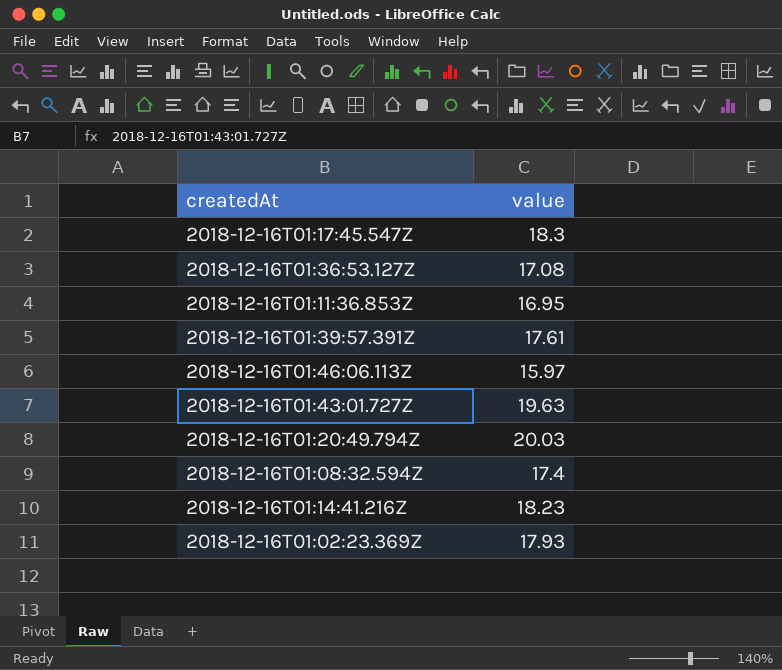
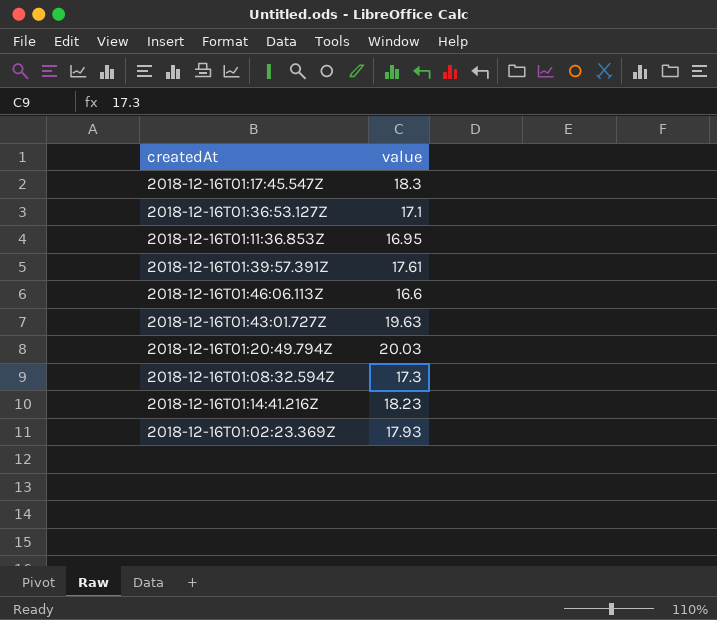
2018-12-16T01:36:53.127Z | value: 17.08 -> 17.1
2018-12-16T01:46:06.113Z | value: 15.97 -> 16.6
2018-12-16T01:08:32.594Z | value: 17.4 -> 17.3

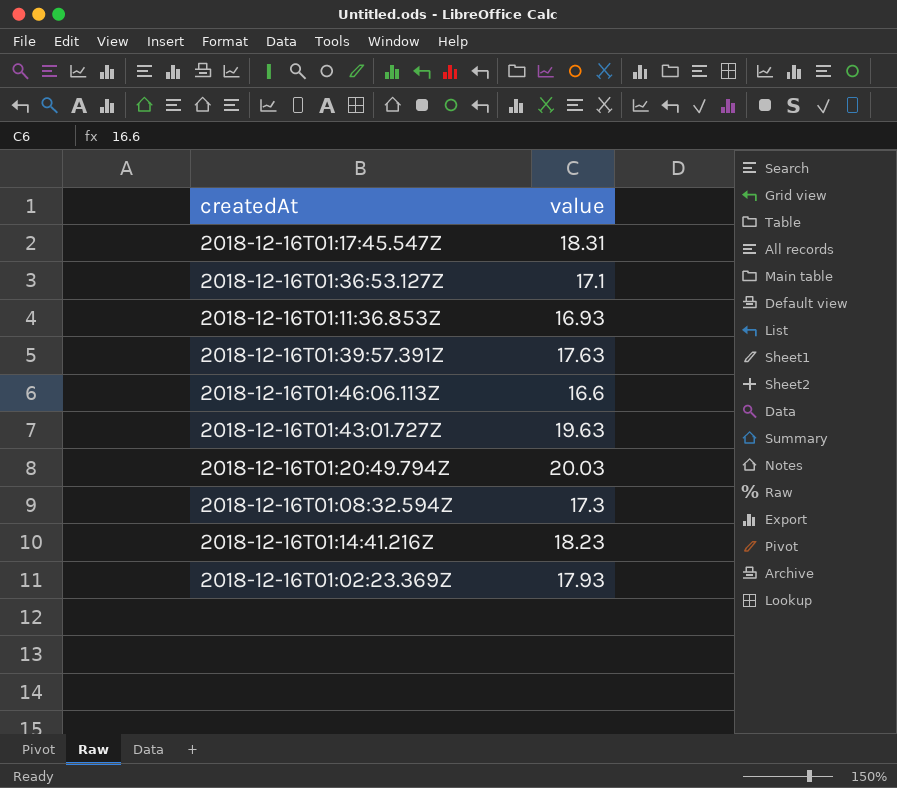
2018-12-16T01:17:45.547Z | value: 18.3 -> 18.31
2018-12-16T01:11:36.853Z | value: 16.95 -> 16.93
2018-12-16T01:39:57.391Z | value: 17.61 -> 17.63

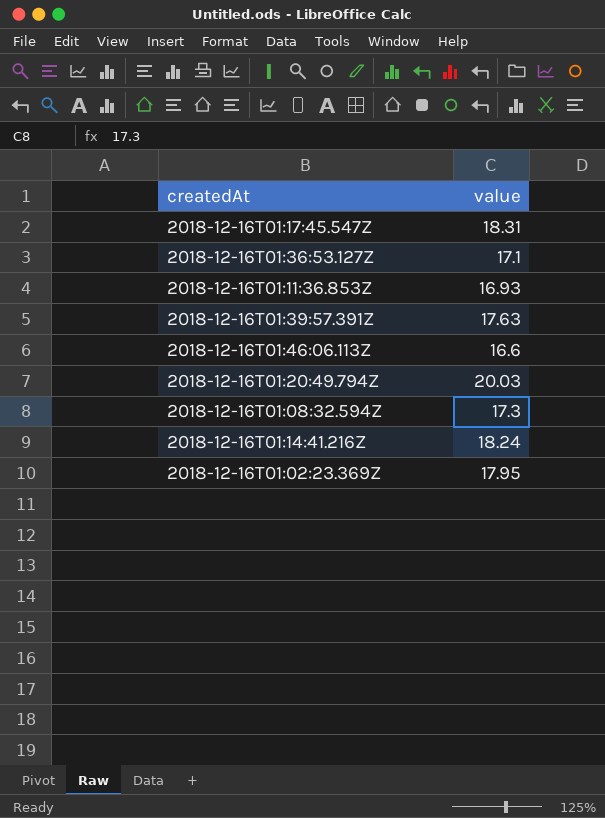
row 2018-12-16T01:43:01.727Z: 19.63 -> none
2018-12-16T01:14:41.216Z | value: 18.23 -> 18.24
2018-12-16T01:02:23.369Z | value: 17.93 -> 17.95

